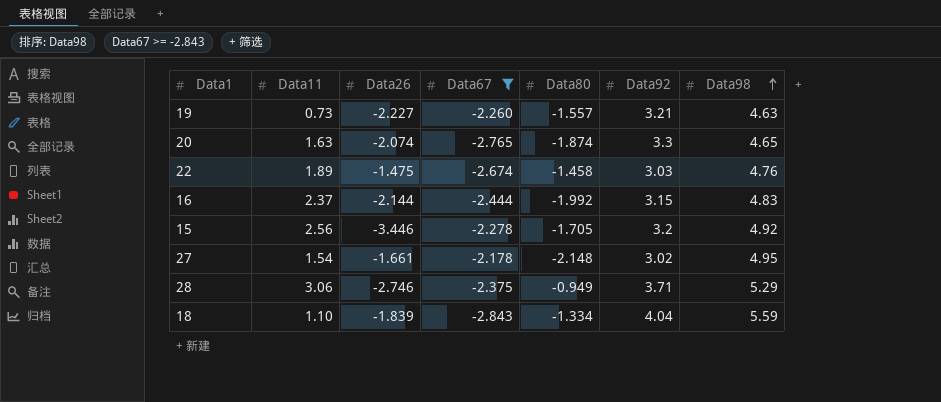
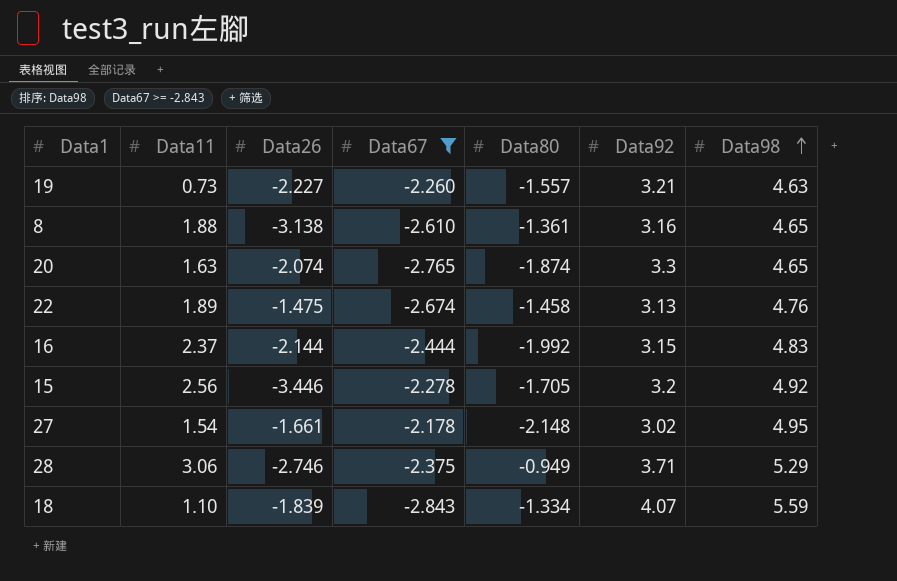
row 8: none -> 1.88 | -3.138 | -2.610 | -1.361 | 3.16 | 4.65
22 | Data92: 3.03 -> 3.13
18 | Data92: 4.04 -> 4.07

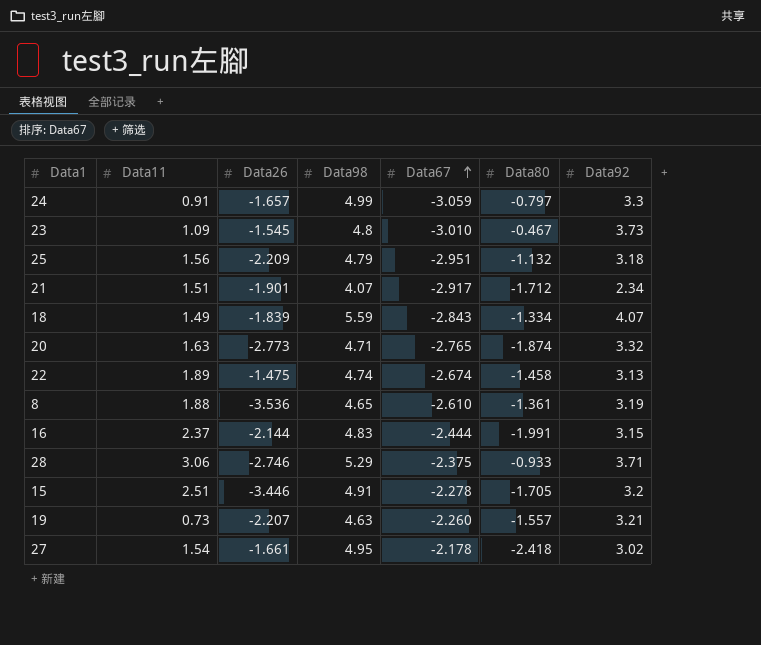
filter: Data67 >= -2.843 -> none
row order: Data98 ascending -> Data67 ascending
column Data98 | position: 7 -> 4
18 | Data11: 1.10 -> 1.49
20 | Data26: -2.074 -> -2.773
20 | Data98: 4.65 -> 4.71
20 | Data92: 3.3 -> 3.32
22 | Data98: 4.76 -> 4.74
8 | Data26: -3.138 -> -3.536
8 | Data92: 3.16 -> 3.19
16 | Data80: -1.992 -> -1.991
28 | Data80: -0.949 -> -0.933
15 | Data11: 2.56 -> 2.51
15 | Data98: 4.92 -> 4.91
19 | Data26: -2.227 -> -2.207
27 | Data80: -2.148 -> -2.418

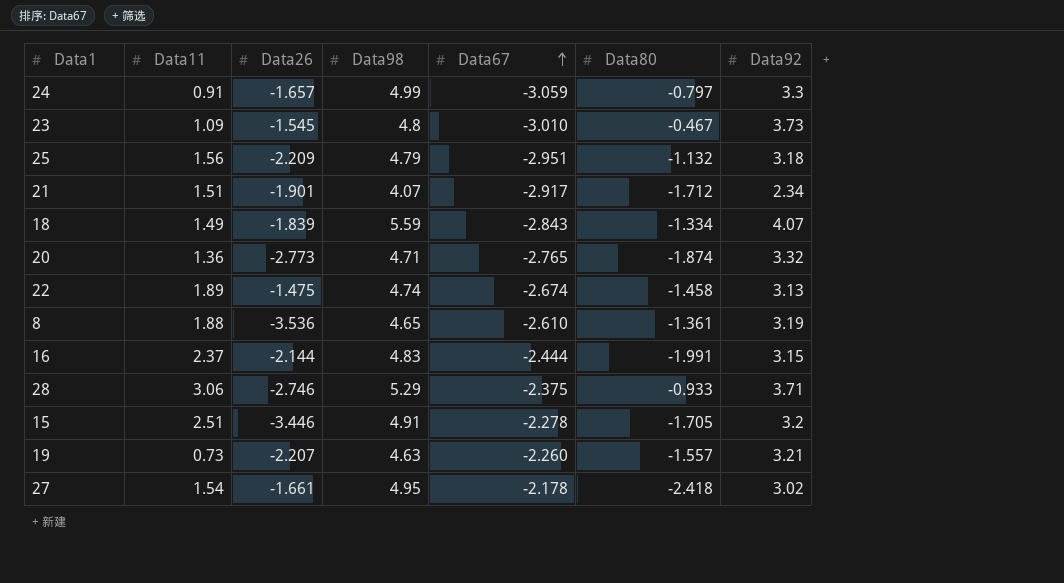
20 | Data11: 1.63 -> 1.36

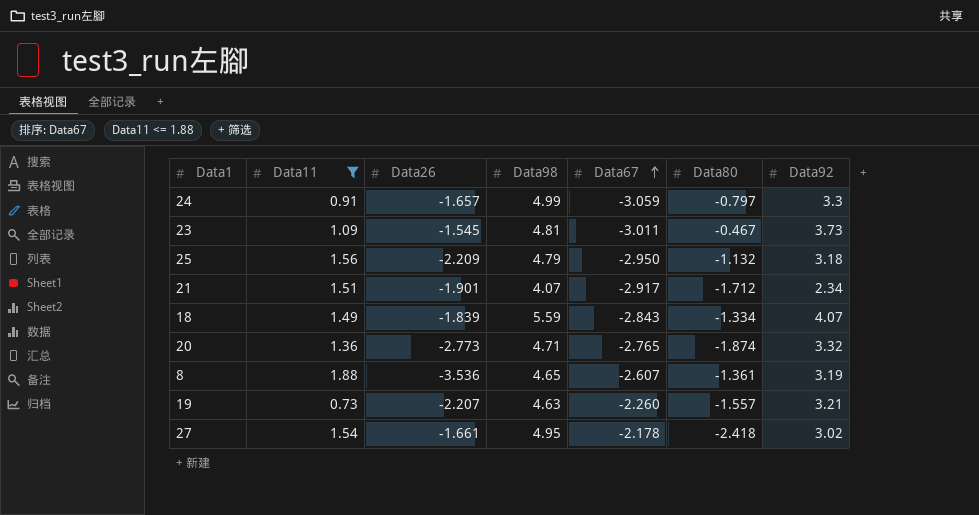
filter: none -> Data11 <= 1.88
23 | Data98: 4.8 -> 4.81
23 | Data67: -3.010 -> -3.011
25 | Data67: -2.951 -> -2.950
8 | Data67: -2.610 -> -2.607

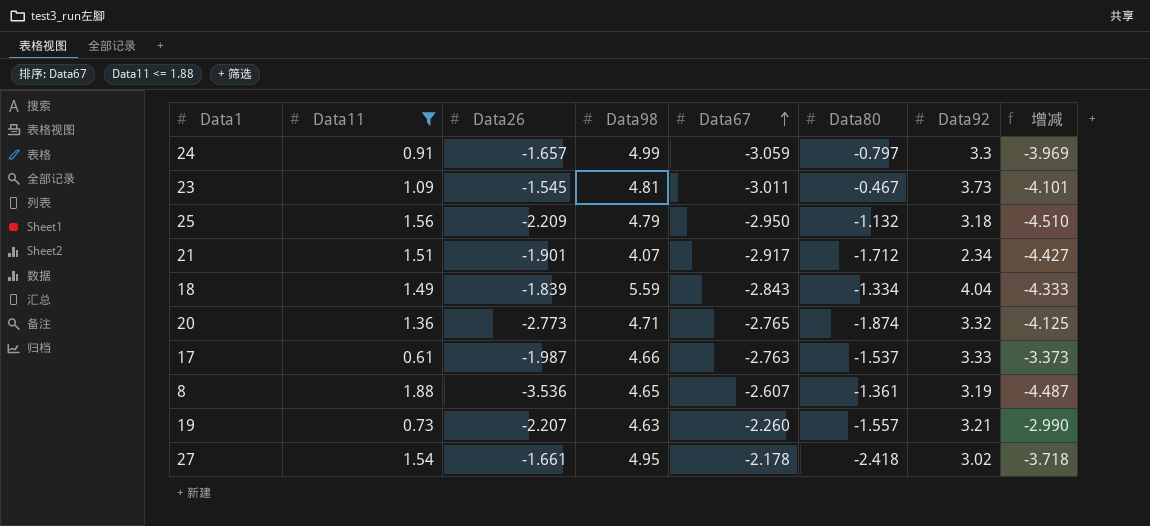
column 增减 | formula: none -> [Data67] - [Data11]
18 | Data92: 4.07 -> 4.04
row 17: none -> 0.61 | -1.987 | 4.66 | -2.763 | -1.537 | 3.33 | -3.373

